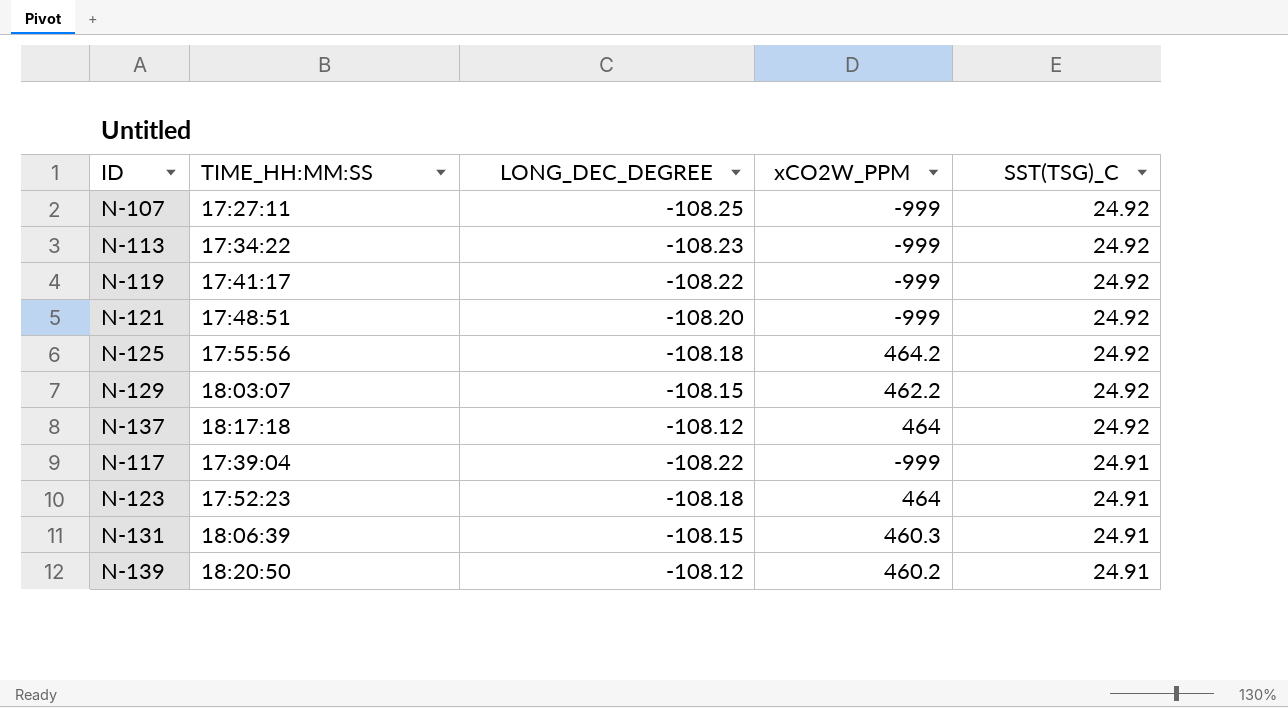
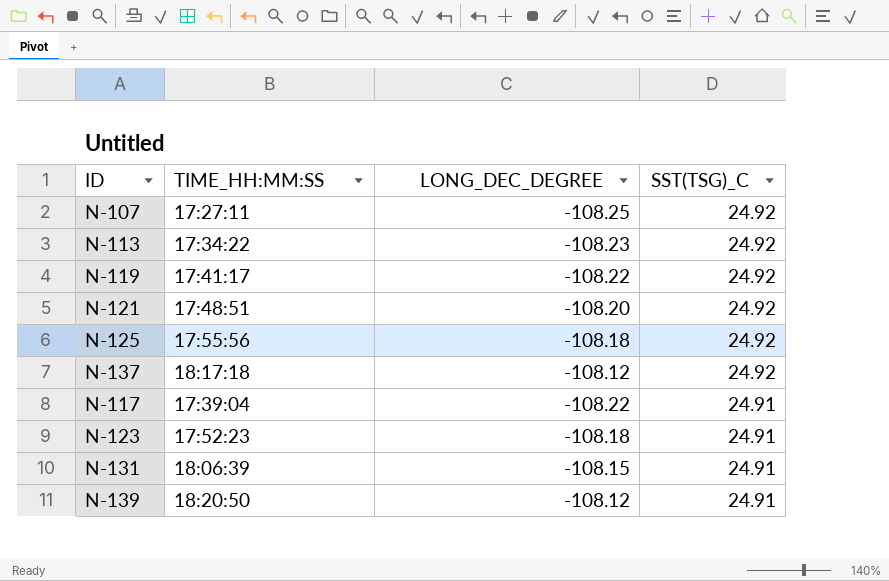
column xCO2W_PPM | position: 4 -> none
row N-129: 18:03:07 | -108.15 | 462.2 | 24.92 -> none

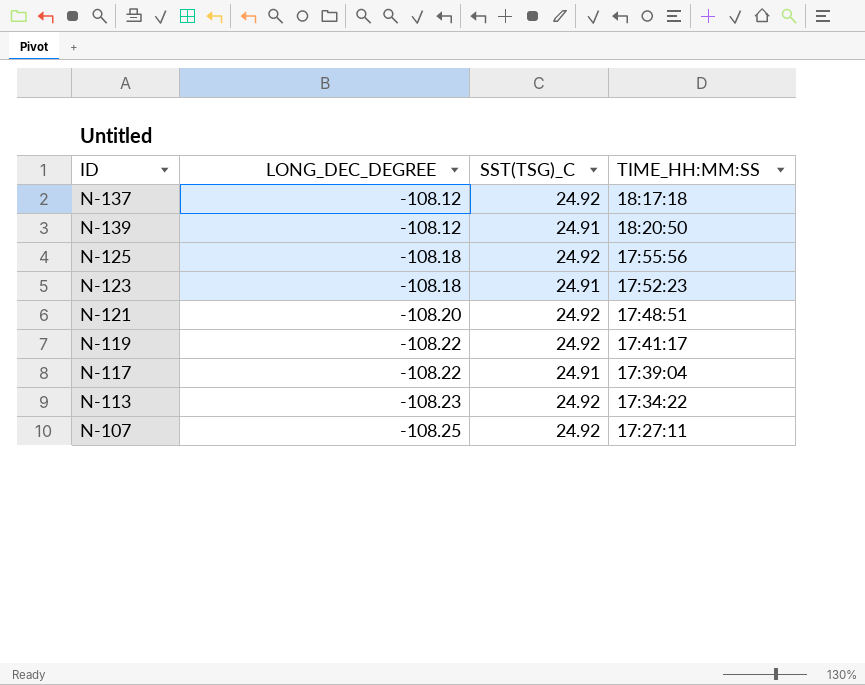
row order: SST(TSG)_C descending -> LONG_DEC_DEGREE descending
column TIME_HH:MM:SS | position: 2 -> 4
row N-131: 18:06:39 | -108.15 | 24.91 -> none

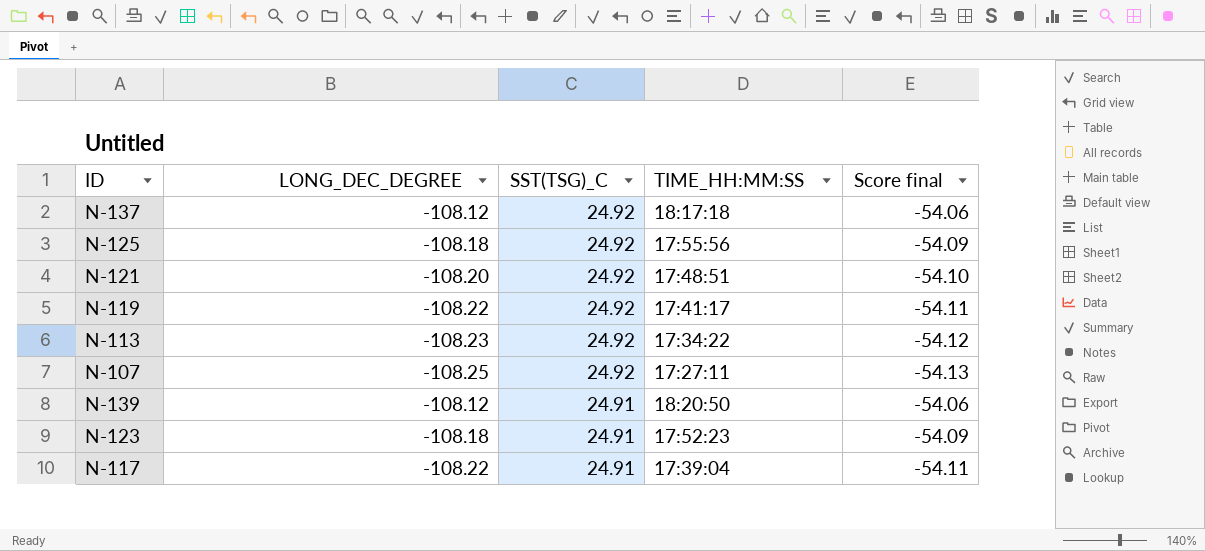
row order: LONG_DEC_DEGREE descending -> SST(TSG)_C descending
column Score final | formula: none -> [LONG_DEC_DEGREE] * 0.5

